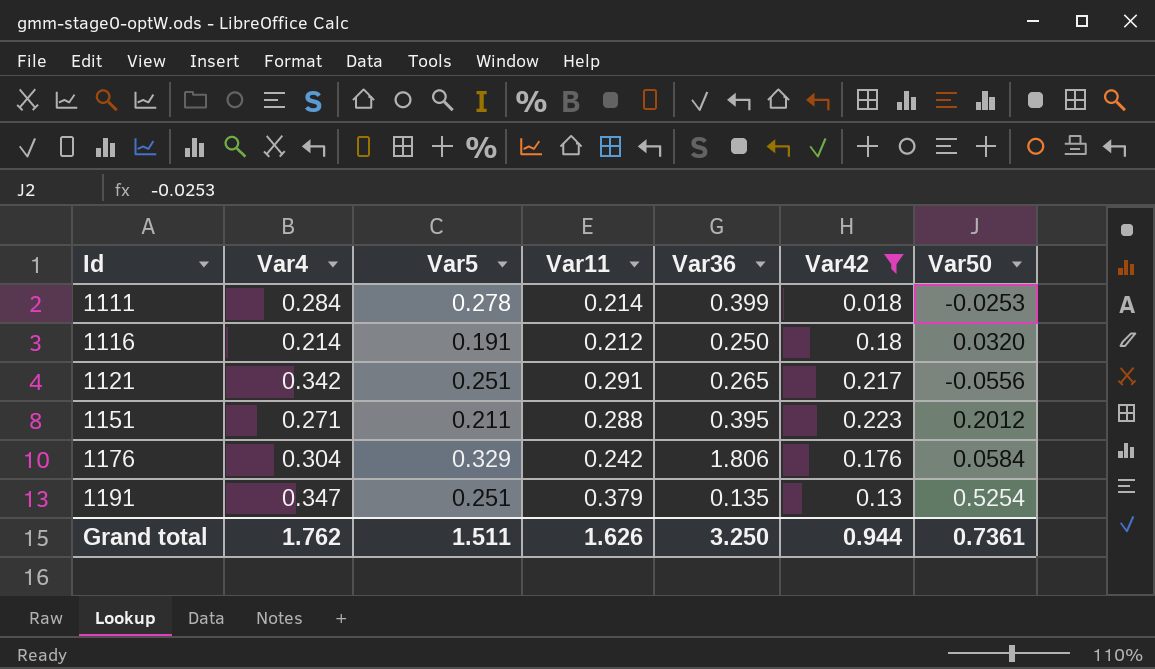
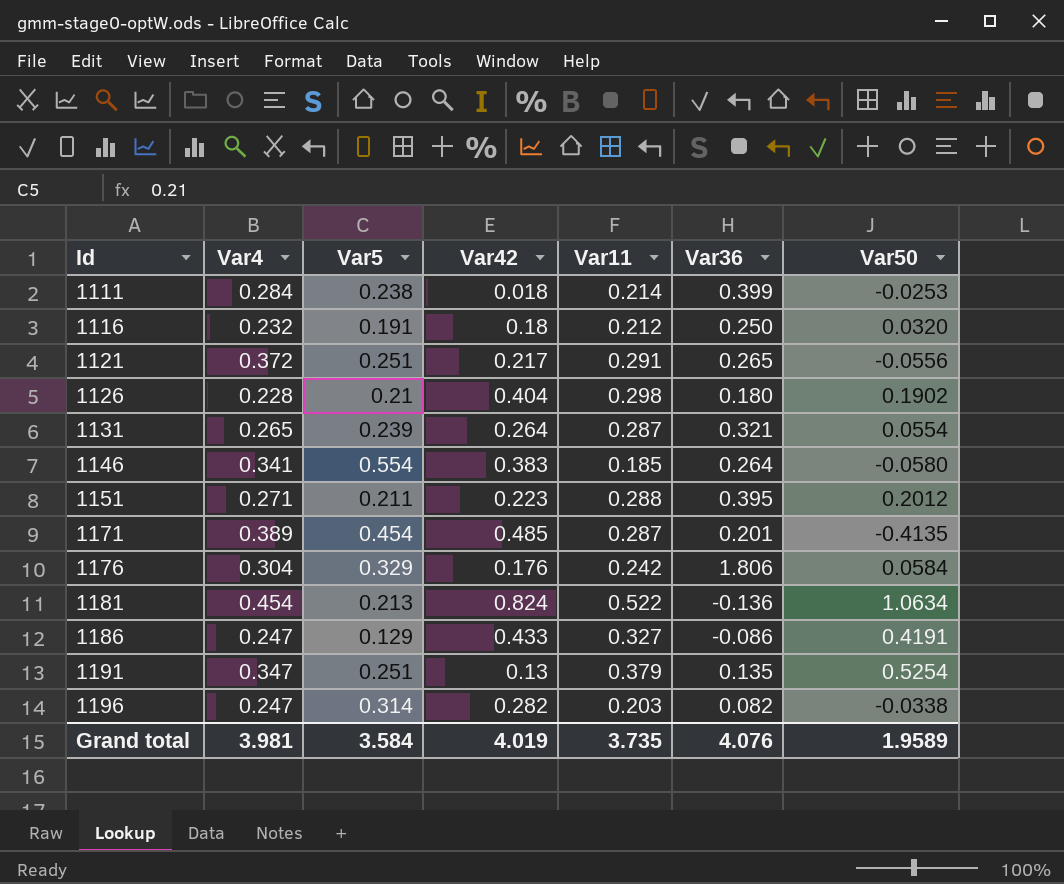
filter: Var42 <= 0.223 -> none
column Var42 | position: 6 -> 4
1111 | Var5: 0.278 -> 0.238
1116 | Var4: 0.214 -> 0.232
1121 | Var4: 0.342 -> 0.372
Grand total | Var4: 1.762 -> 3.981
Grand total | Var5: 1.511 -> 3.584
Grand total | Var42: 0.944 -> 4.019
Grand total | Var11: 1.626 -> 3.735
Grand total | Var36: 3.250 -> 4.076
Grand total | Var50: 0.7361 -> 1.9589

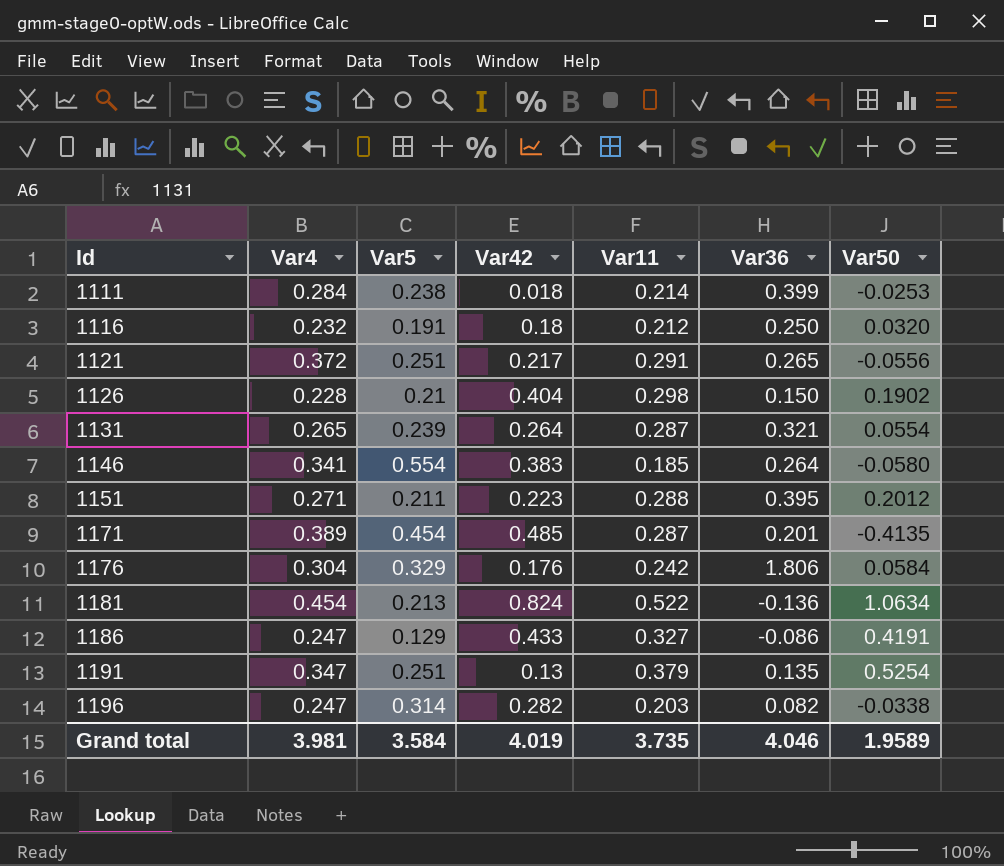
1126 | Var36: 0.180 -> 0.150
Grand total | Var36: 4.076 -> 4.046

